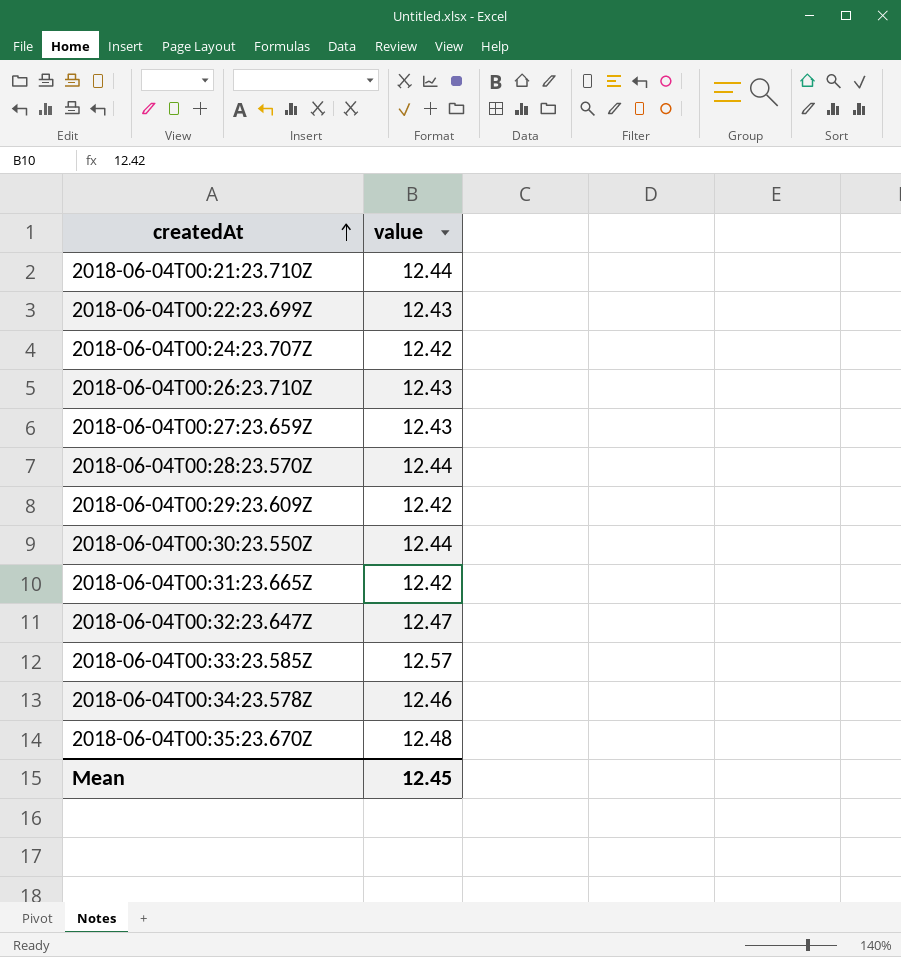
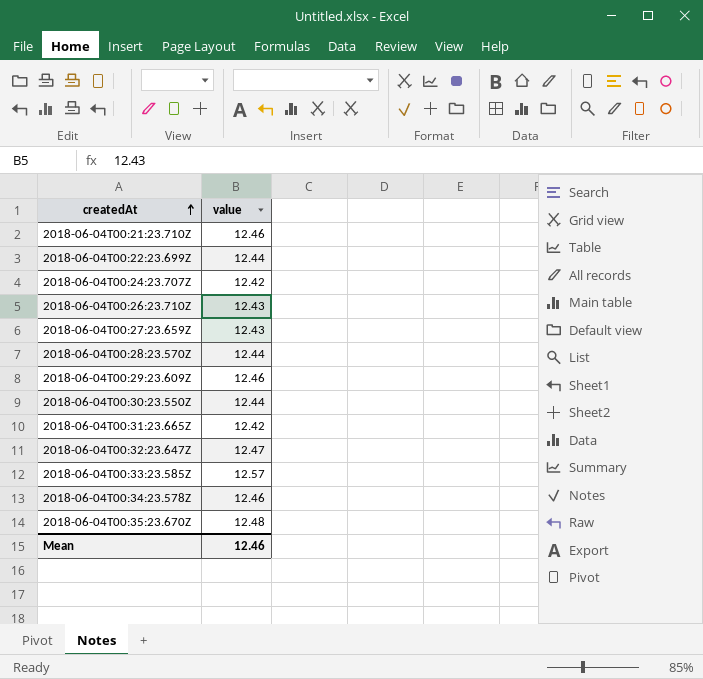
2018-06-04T00:21:23.710Z | value: 12.44 -> 12.46
2018-06-04T00:22:23.699Z | value: 12.43 -> 12.44
2018-06-04T00:29:23.609Z | value: 12.42 -> 12.46
Mean | value: 12.45 -> 12.46

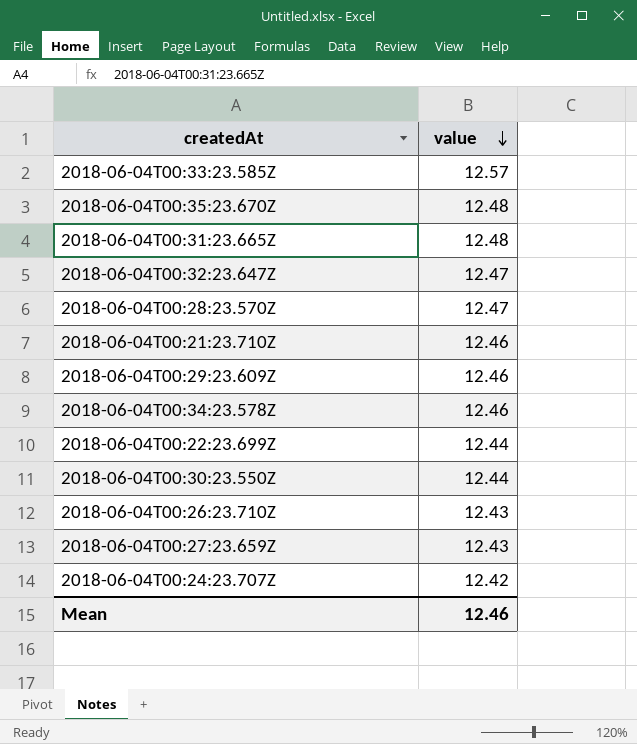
row order: createdAt ascending -> value descending
2018-06-04T00:31:23.665Z | value: 12.42 -> 12.48
2018-06-04T00:28:23.570Z | value: 12.44 -> 12.47

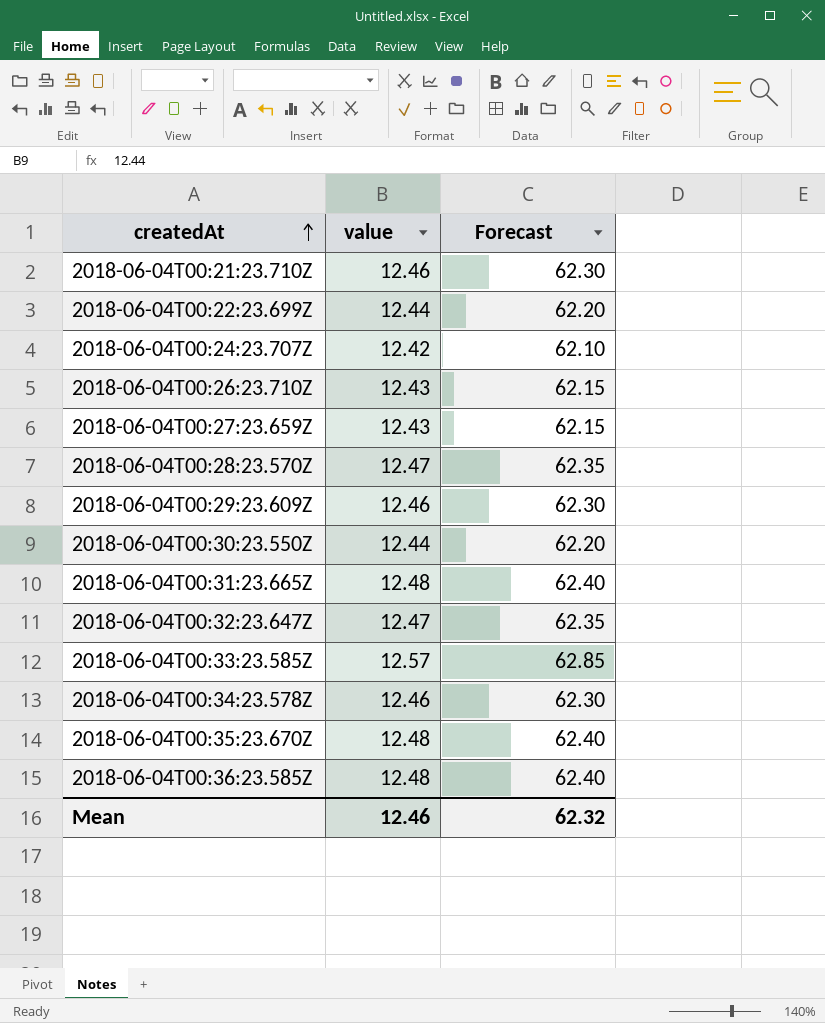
row order: value descending -> createdAt ascending
column Forecast | formula: none -> [value] * 5
row 2018-06-04T00:36:23.585Z: none -> 12.48 | 62.40

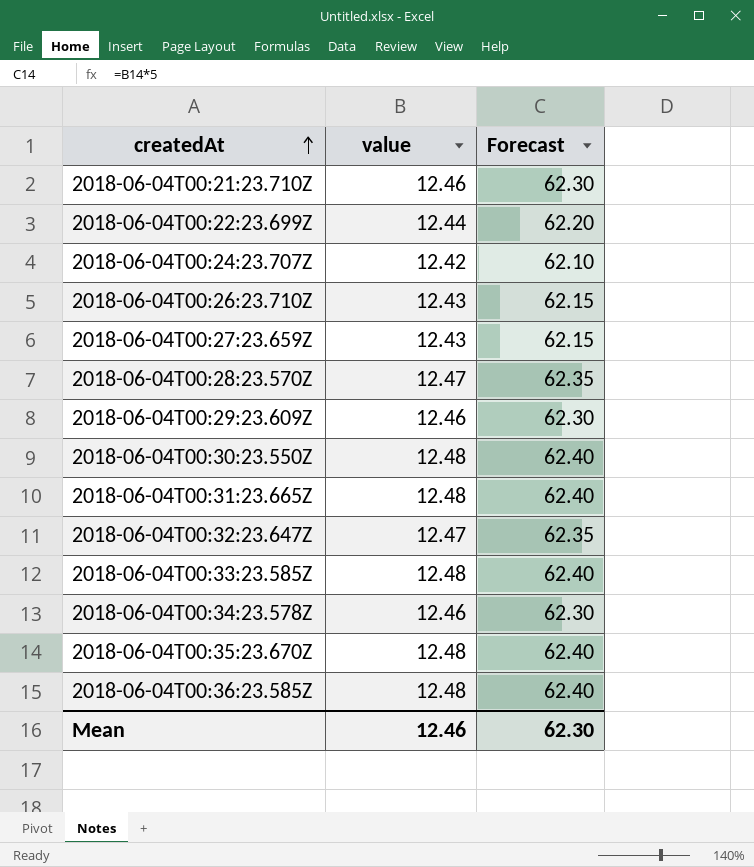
2018-06-04T00:30:23.550Z | value: 12.44 -> 12.48
2018-06-04T00:30:23.550Z | Forecast: 62.20 -> 62.40
2018-06-04T00:33:23.585Z | value: 12.57 -> 12.48
2018-06-04T00:33:23.585Z | Forecast: 62.85 -> 62.40
Mean | Forecast: 62.32 -> 62.30

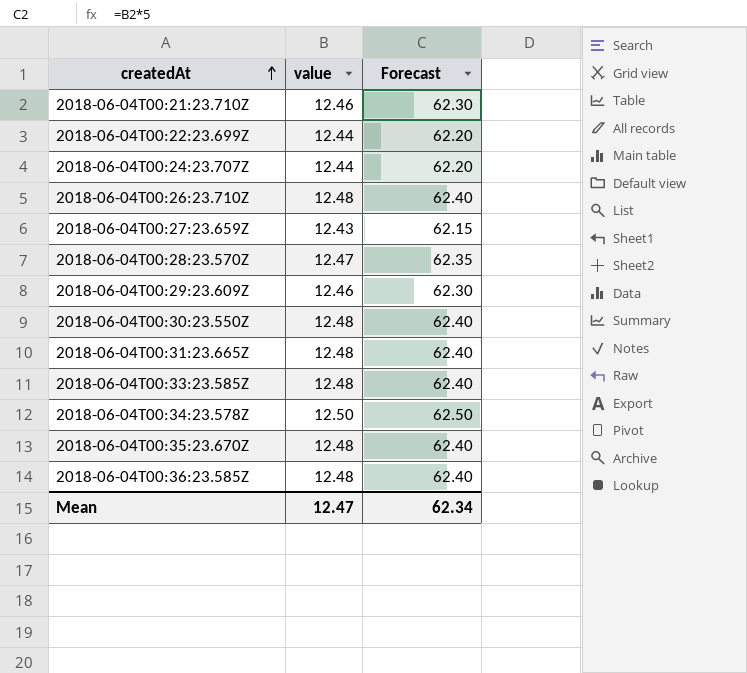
row 2018-06-04T00:32:23.647Z: 12.47 | 62.35 -> none
2018-06-04T00:24:23.707Z | value: 12.42 -> 12.44
2018-06-04T00:24:23.707Z | Forecast: 62.10 -> 62.20
2018-06-04T00:26:23.710Z | value: 12.43 -> 12.48
2018-06-04T00:26:23.710Z | Forecast: 62.15 -> 62.40
2018-06-04T00:34:23.578Z | value: 12.46 -> 12.50
2018-06-04T00:34:23.578Z | Forecast: 62.30 -> 62.50
Mean | value: 12.46 -> 12.47
Mean | Forecast: 62.30 -> 62.34

